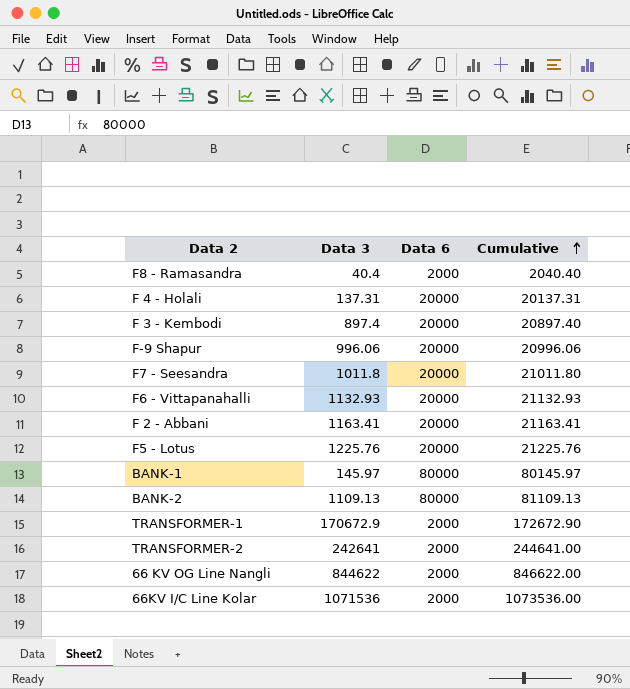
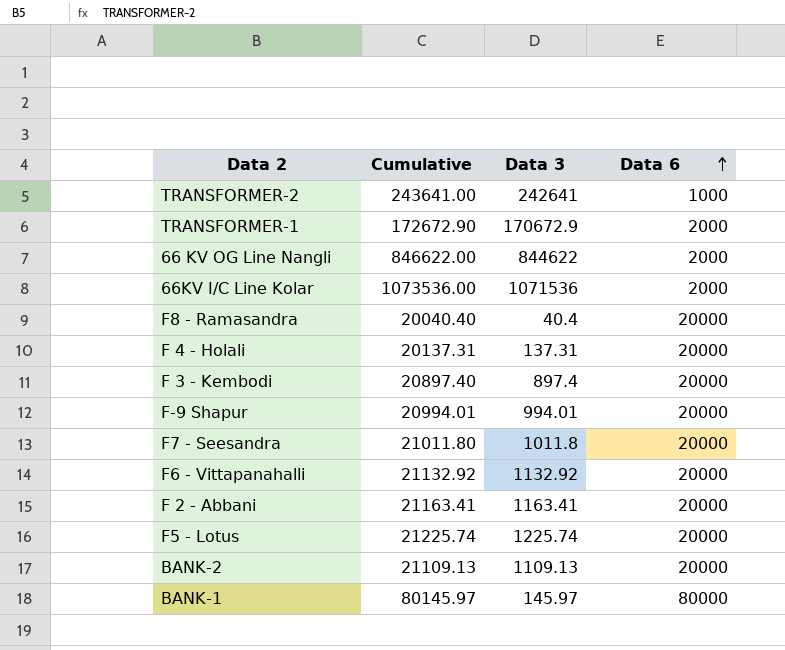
row order: Cumulative ascending -> Data 6 ascending
column Cumulative | position: 4 -> 2
TRANSFORMER-2 | Cumulative: 244641.00 -> 243641.00
TRANSFORMER-2 | Data 6: 2000 -> 1000
F8 - Ramasandra | Cumulative: 2040.40 -> 20040.40
F8 - Ramasandra | Data 6: 2000 -> 20000
F-9 Shapur | Cumulative: 20996.06 -> 20994.01
F-9 Shapur | Data 3: 996.06 -> 994.01
F6 - Vittapanahalli | Cumulative: 21132.93 -> 21132.92
F6 - Vittapanahalli | Data 3: 1132.93 -> 1132.92
F5 - Lotus | Cumulative: 21225.76 -> 21225.74
F5 - Lotus | Data 3: 1225.76 -> 1225.74
BANK-2 | Cumulative: 81109.13 -> 21109.13
BANK-2 | Data 6: 80000 -> 20000

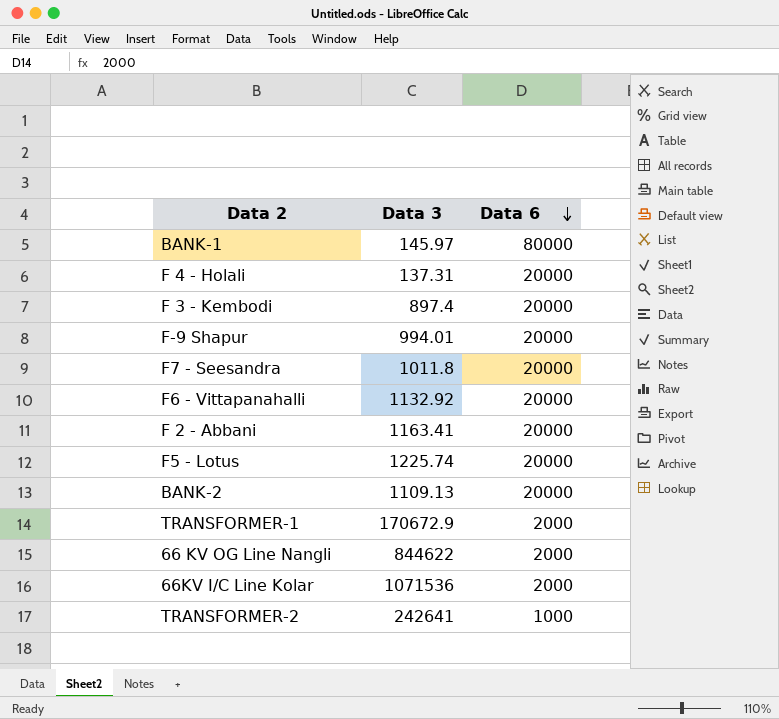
row order: Data 6 ascending -> Data 6 descending
column Cumulative | formula: [Data 3] + [Data 6] -> none
row F8 - Ramasandra: 20040.40 | 40.4 | 20000 -> none

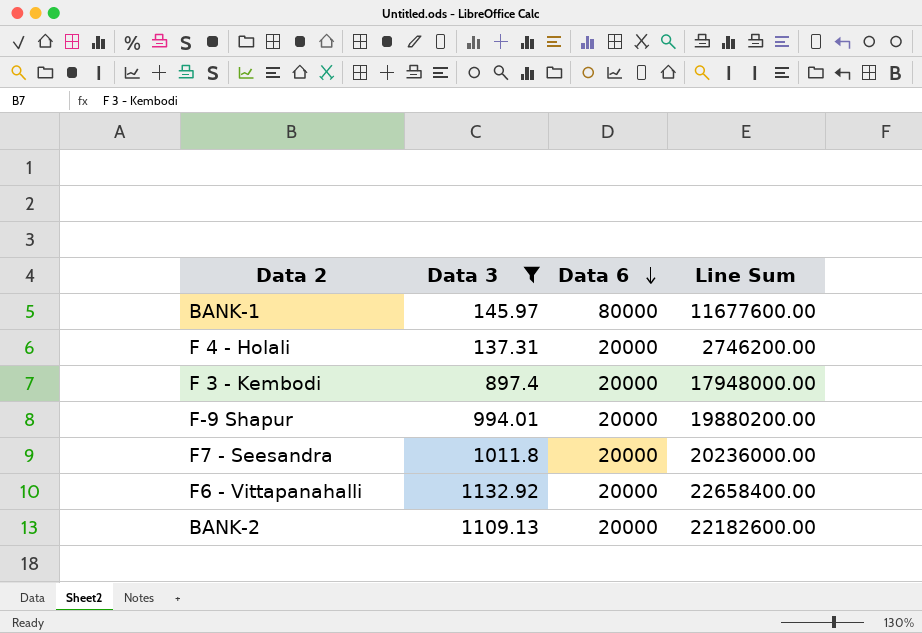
filter: none -> Data 3 <= 1132.92
column Line Sum | formula: none -> [Data 3] * [Data 6]

